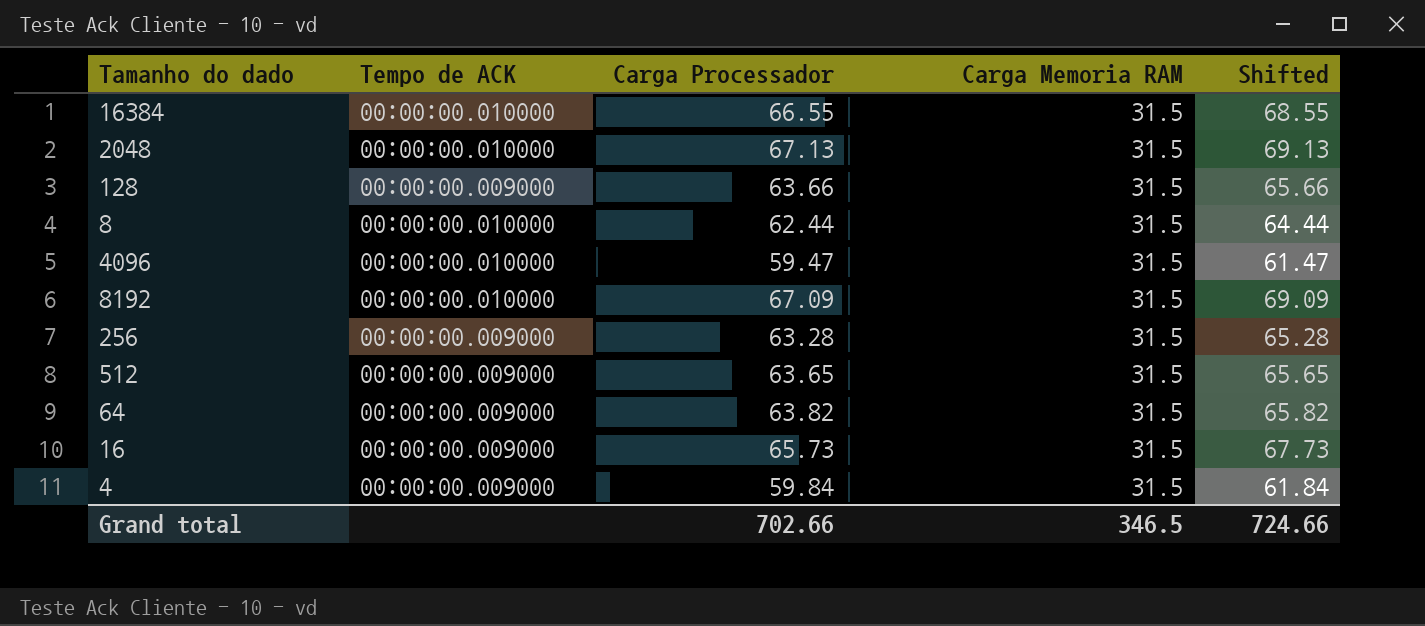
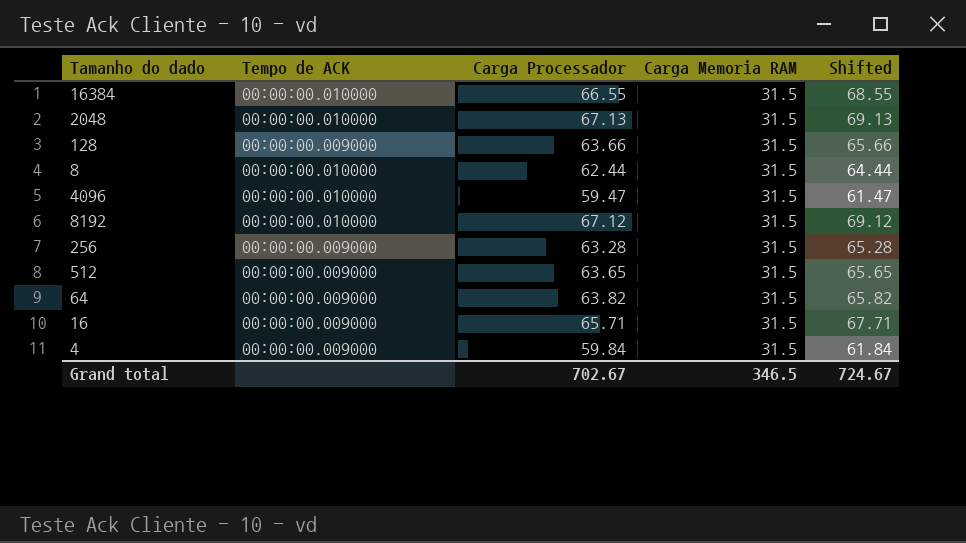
8192 | Carga Processador: 67.09 -> 67.12
8192 | Shifted: 69.09 -> 69.12
16 | Carga Processador: 65.73 -> 65.71
16 | Shifted: 67.73 -> 67.71
Grand total | Carga Processador: 702.66 -> 702.67
Grand total | Shifted: 724.66 -> 724.67

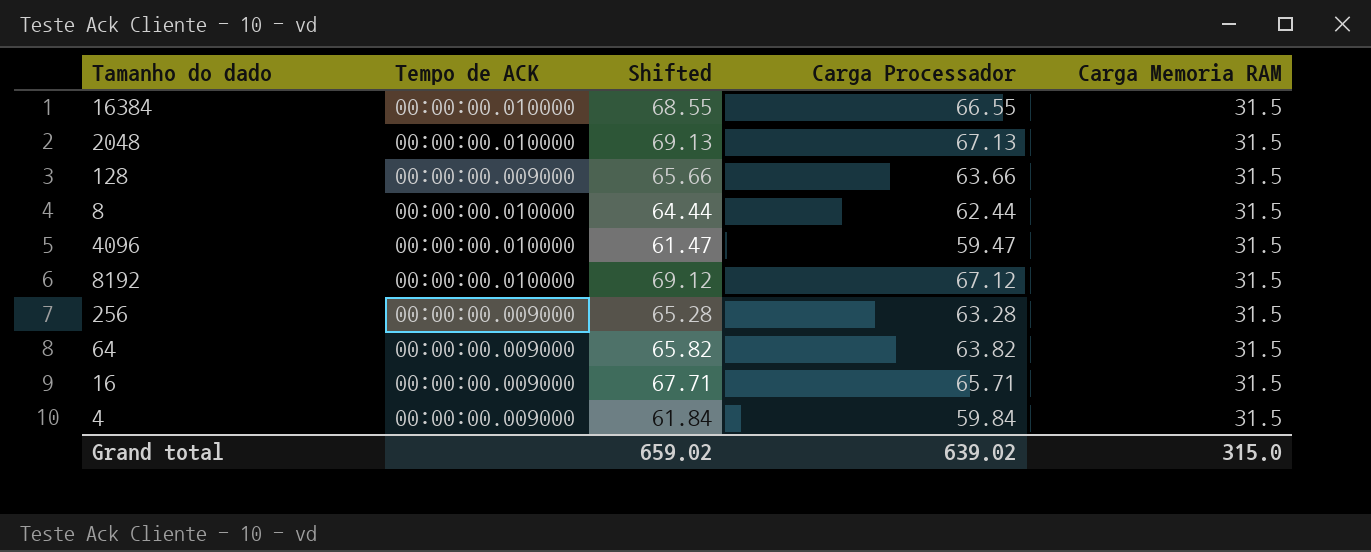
column Shifted | position: 5 -> 3
row 512: 00:00:00.009000 | 63.65 | 31.5 | 65.65 -> none
Grand total | Shifted: 724.67 -> 659.02
Grand total | Carga Processador: 702.67 -> 639.02
Grand total | Carga Memoria RAM: 346.5 -> 315.0

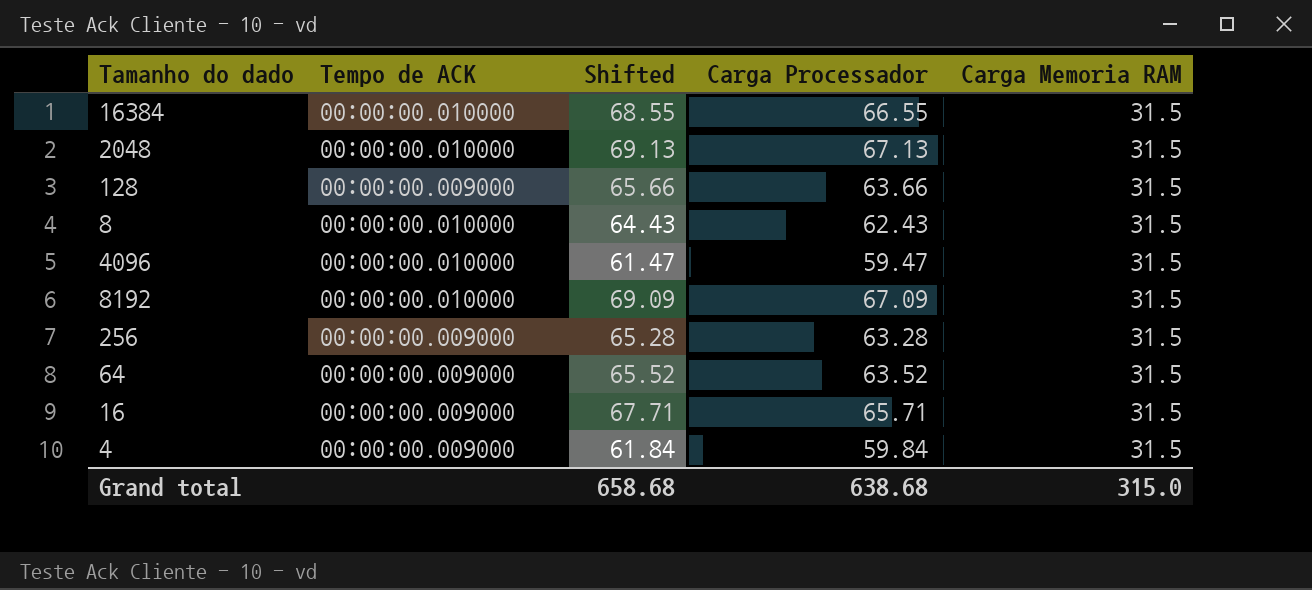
8 | Shifted: 64.44 -> 64.43
8 | Carga Processador: 62.44 -> 62.43
8192 | Shifted: 69.12 -> 69.09
8192 | Carga Processador: 67.12 -> 67.09
64 | Shifted: 65.82 -> 65.52
64 | Carga Processador: 63.82 -> 63.52
Grand total | Shifted: 659.02 -> 658.68
Grand total | Carga Processador: 639.02 -> 638.68

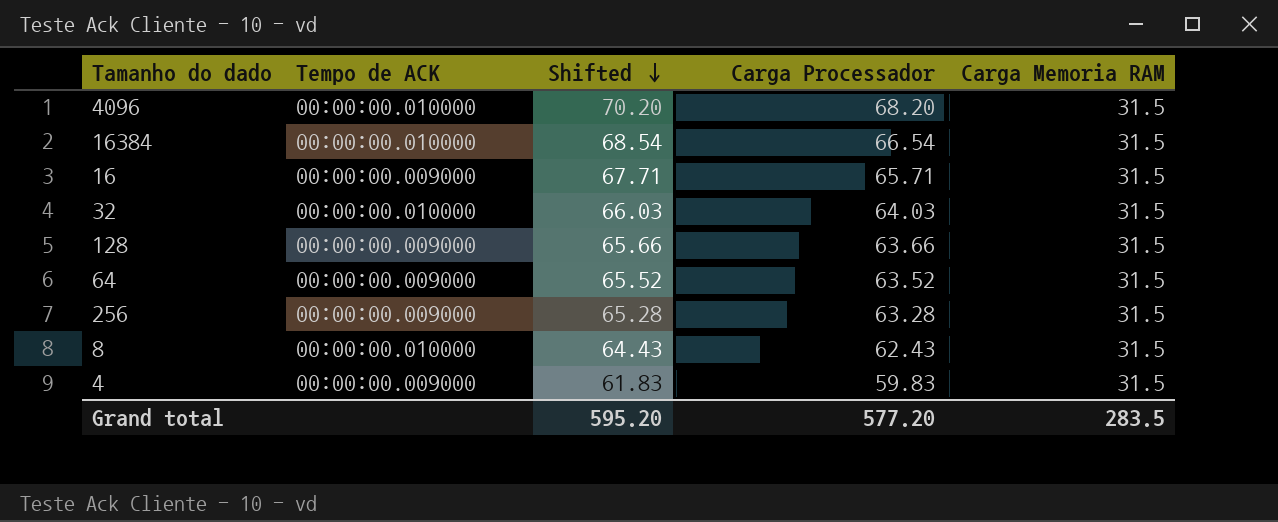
row order: none -> Shifted descending
row 2048: 00:00:00.010000 | 69.13 | 67.13 | 31.5 -> none
row 8192: 00:00:00.010000 | 69.09 | 67.09 | 31.5 -> none
4096 | Shifted: 61.47 -> 70.20
4096 | Carga Processador: 59.47 -> 68.20
16384 | Shifted: 68.55 -> 68.54
16384 | Carga Processador: 66.55 -> 66.54
row 32: none -> 00:00:00.010000 | 66.03 | 64.03 | 31.5
4 | Shifted: 61.84 -> 61.83
4 | Carga Processador: 59.84 -> 59.83
Grand total | Shifted: 658.68 -> 595.20
Grand total | Carga Processador: 638.68 -> 577.20
Grand total | Carga Memoria RAM: 315.0 -> 283.5

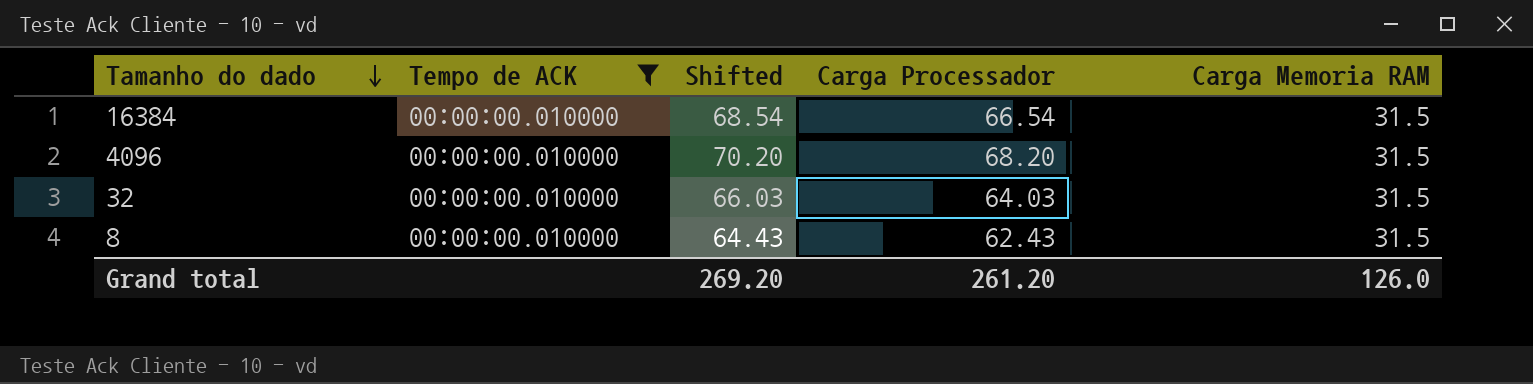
filter: none -> Tempo de ACK = 00:00:00.010000
row order: Shifted descending -> Tamanho do dado descending
Grand total | Shifted: 595.20 -> 269.20
Grand total | Carga Processador: 577.20 -> 261.20
Grand total | Carga Memoria RAM: 283.5 -> 126.0

